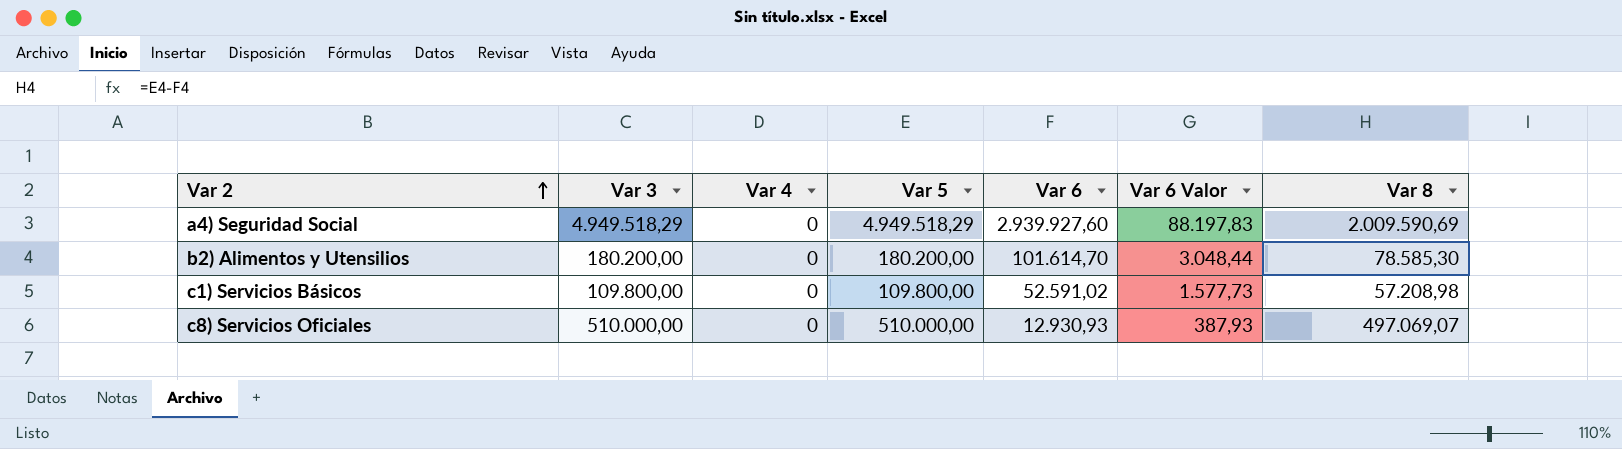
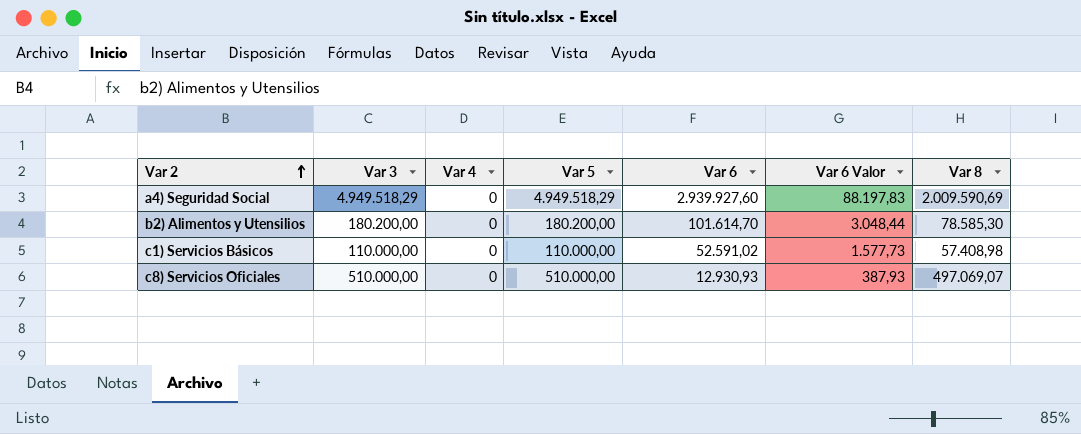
c1) Servicios Básicos | Var 3: 109.800,00 -> 110.000,00
c1) Servicios Básicos | Var 5: 109.800,00 -> 110.000,00
c1) Servicios Básicos | Var 8: 57.208,98 -> 57.408,98

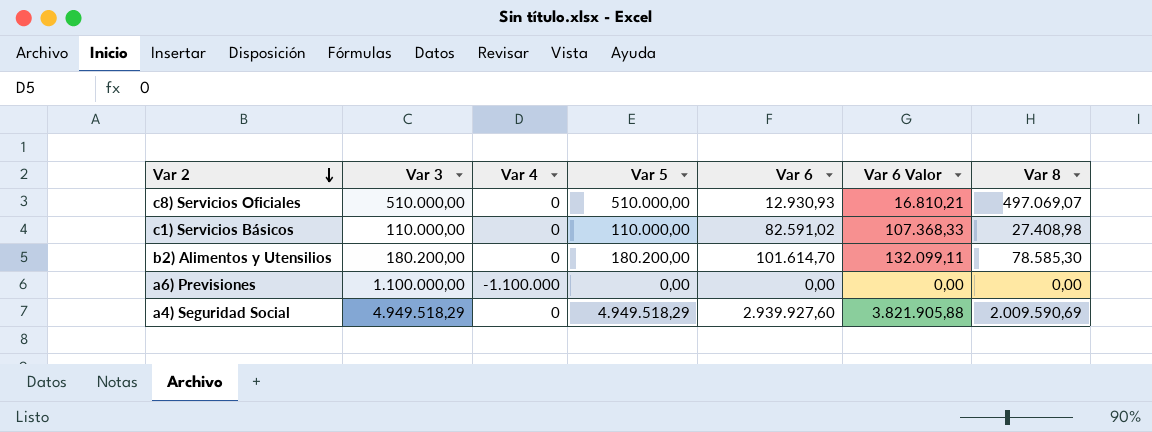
row order: Var 2 ascending -> Var 2 descending
column Var 6 Valor | formula: [Var 6] * 0,03 -> [Var 6] * 1,3
c1) Servicios Básicos | Var 6: 52.591,02 -> 82.591,02
c1) Servicios Básicos | Var 8: 57.408,98 -> 27.408,98
row a6) Previsiones: none -> 1.100.000,00 | -1.100.000 | 0,00 | 0,00 | 0,00 | 0,00

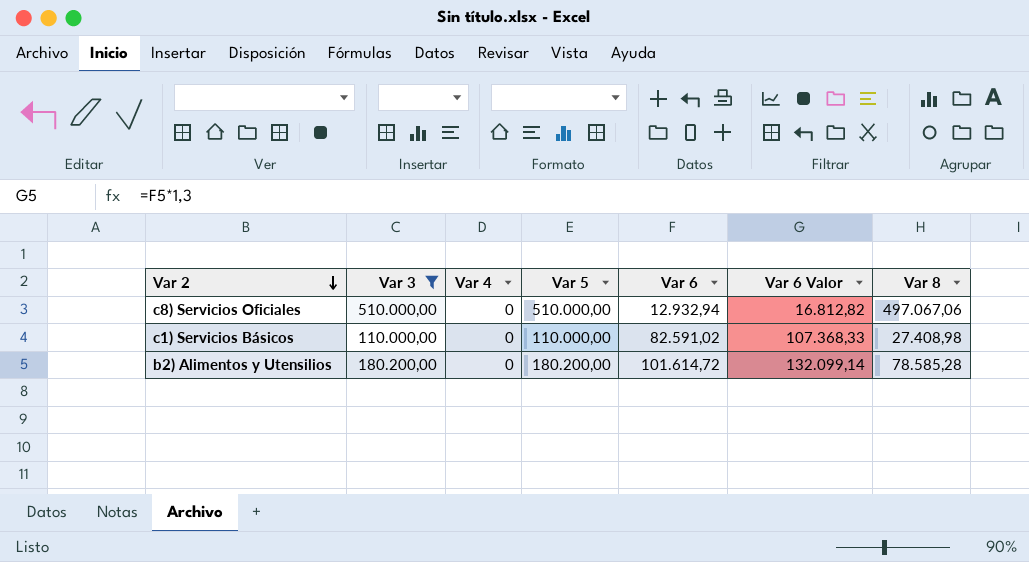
filter: none -> Var 3 <= 510.000,00
c8) Servicios Oficiales | Var 6: 12.930,93 -> 12.932,94
c8) Servicios Oficiales | Var 6 Valor: 16.810,21 -> 16.812,82
c8) Servicios Oficiales | Var 8: 497.069,07 -> 497.067,06
b2) Alimentos y Utensilios | Var 6: 101.614,70 -> 101.614,72
b2) Alimentos y Utensilios | Var 6 Valor: 132.099,11 -> 132.099,14
b2) Alimentos y Utensilios | Var 8: 78.585,30 -> 78.585,28

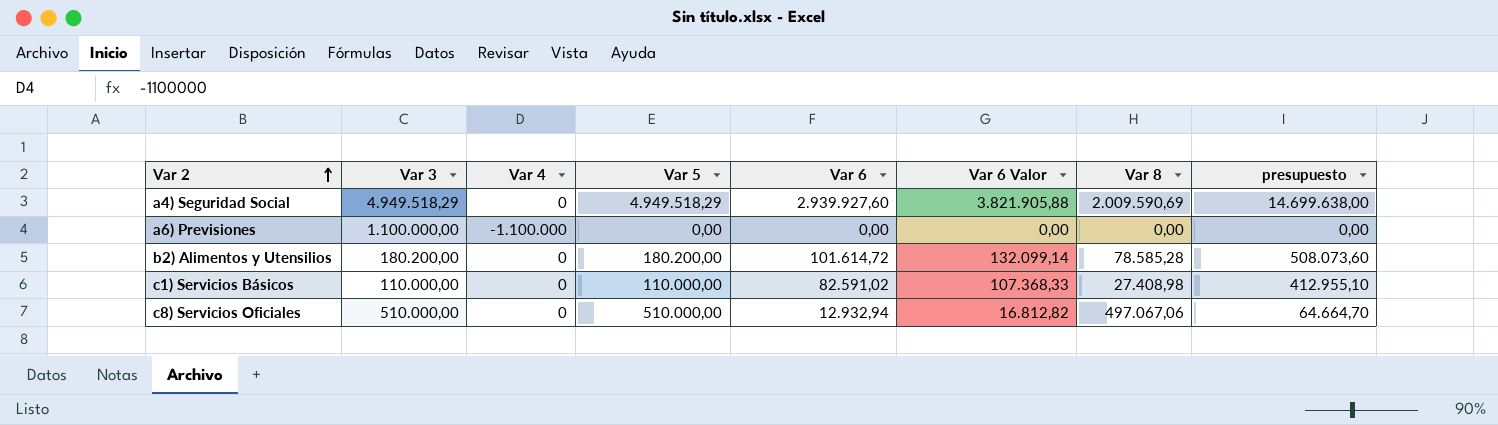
filter: Var 3 <= 510.000,00 -> none
row order: Var 2 descending -> Var 2 ascending
column presupuesto | formula: none -> [Var 6] * 5

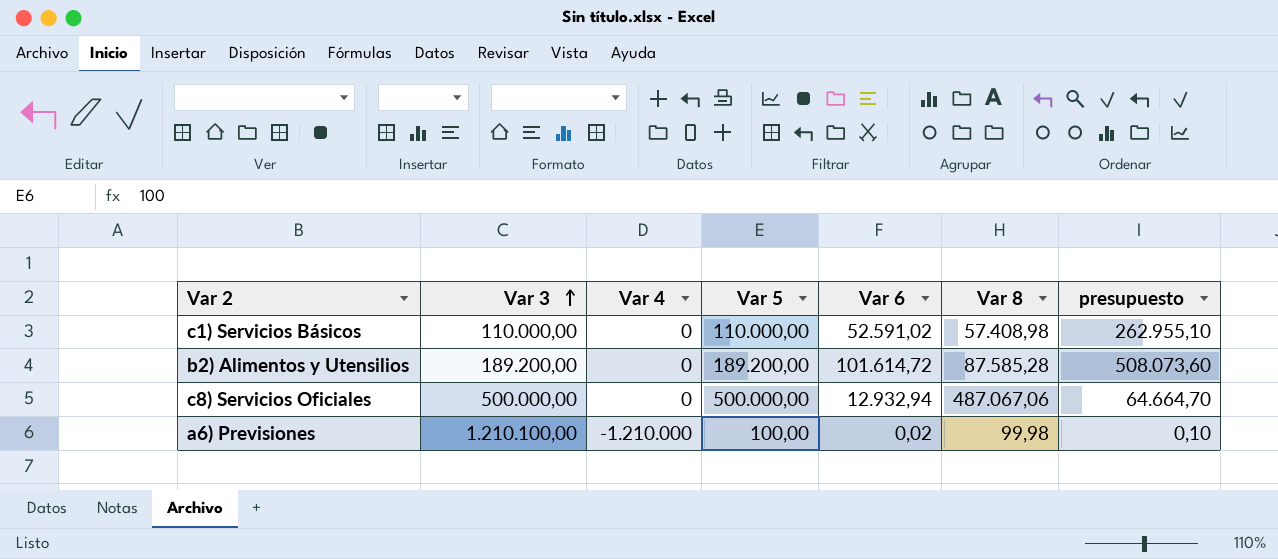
row order: Var 2 ascending -> Var 3 ascending
column Var 6 Valor | formula: [Var 6] * 1,3 -> none
row a4) Seguridad Social: 4.949.518,29 | 0 | 4.949.518,29 | 2.939.927,60 | 3.821.905,88 | 2.009.590,69 | 14.699.638,00 -> none
c1) Servicios Básicos | Var 6: 82.591,02 -> 52.591,02
c1) Servicios Básicos | Var 8: 27.408,98 -> 57.408,98
c1) Servicios Básicos | presupuesto: 412.955,10 -> 262.955,10
b2) Alimentos y Utensilios | Var 3: 180.200,00 -> 189.200,00
b2) Alimentos y Utensilios | Var 5: 180.200,00 -> 189.200,00
b2) Alimentos y Utensilios | Var 8: 78.585,28 -> 87.585,28
c8) Servicios Oficiales | Var 3: 510.000,00 -> 500.000,00
c8) Servicios Oficiales | Var 5: 510.000,00 -> 500.000,00
c8) Servicios Oficiales | Var 8: 497.067,06 -> 487.067,06
a6) Previsiones | Var 3: 1.100.000,00 -> 1.210.100,00
a6) Previsiones | Var 4: -1.100.000 -> -1.210.000
a6) Previsiones | Var 5: 0,00 -> 100,00
a6) Previsiones | Var 6: 0,00 -> 0,02
a6) Previsiones | Var 8: 0,00 -> 99,98
a6) Previsiones | presupuesto: 0,00 -> 0,10

